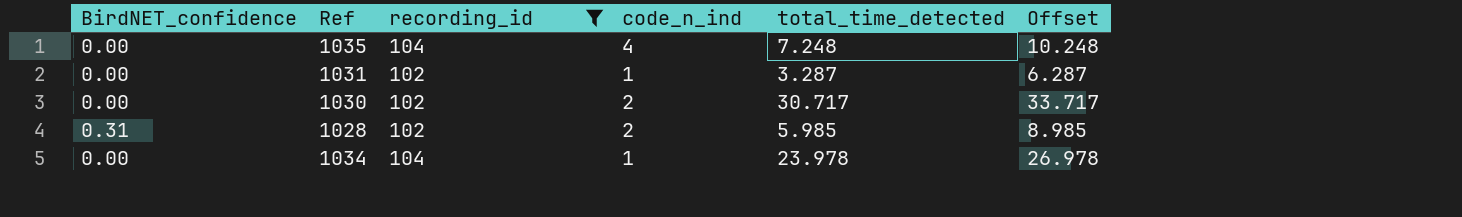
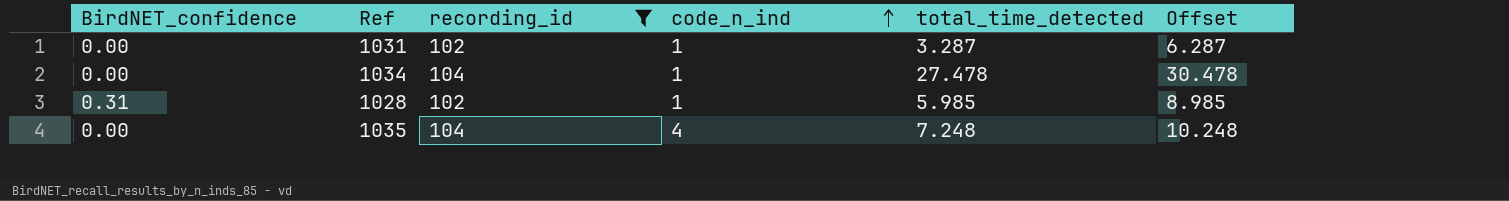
row order: none -> code_n_ind ascending
row 1030: 0.00 | 102 | 2 | 30.717 | 33.717 -> none
1034 | total_time_detected: 23.978 -> 27.478
1034 | Offset: 26.978 -> 30.478
1028 | code_n_ind: 2 -> 1

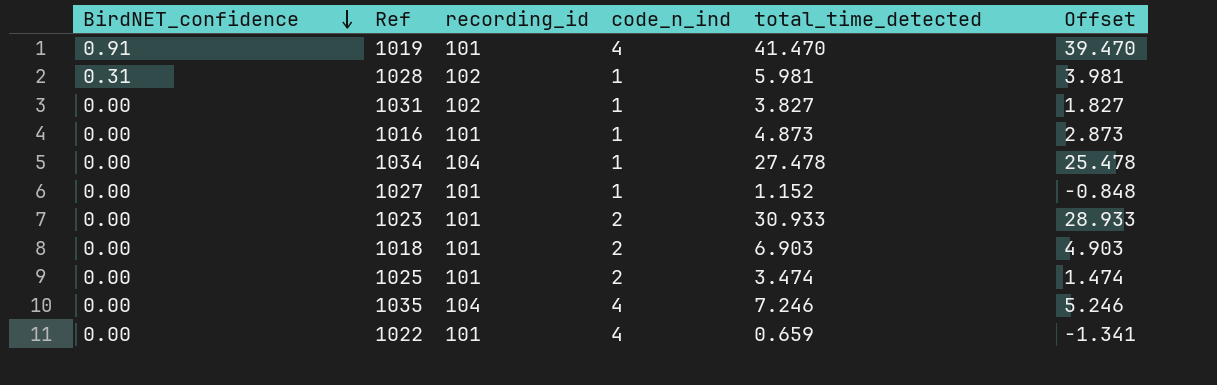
filter: recording_id != 101 -> none
row order: code_n_ind ascending -> BirdNET_confidence descending
column Offset | formula: [total_time_detected] + 3 -> [total_time_detected] - 2
1028 | total_time_detected: 5.985 -> 5.981
1031 | total_time_detected: 3.287 -> 3.827
1035 | total_time_detected: 7.248 -> 7.246

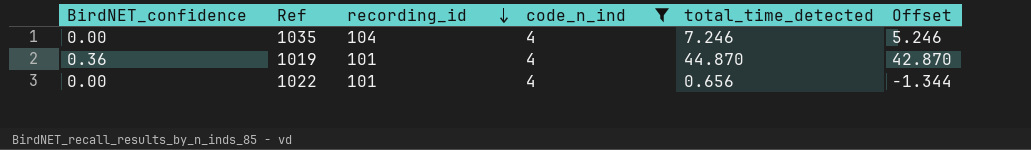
filter: none -> code_n_ind = 4
row order: BirdNET_confidence descending -> recording_id descending
1019 | BirdNET_confidence: 0.91 -> 0.36
1019 | total_time_detected: 41.470 -> 44.870
1019 | Offset: 39.470 -> 42.870
1022 | total_time_detected: 0.659 -> 0.656
1022 | Offset: -1.341 -> -1.344

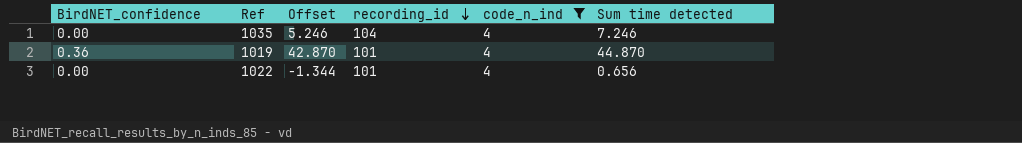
column Offset | position: 6 -> 3
column name: total_time_detected -> Sum time detected

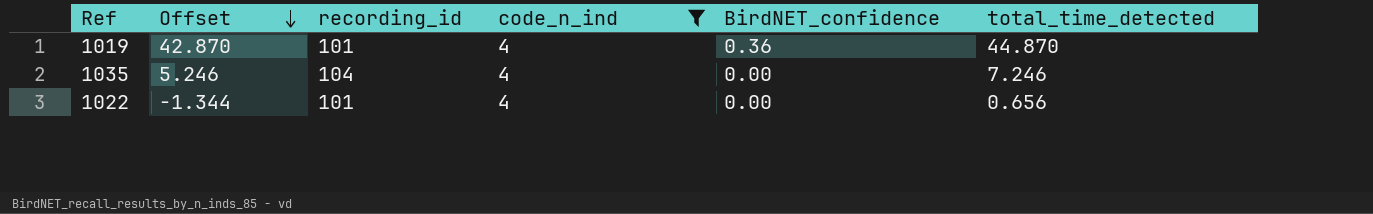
row order: recording_id descending -> Offset descending
column BirdNET_confidence | position: 1 -> 5
column name: Sum time detected -> total_time_detected

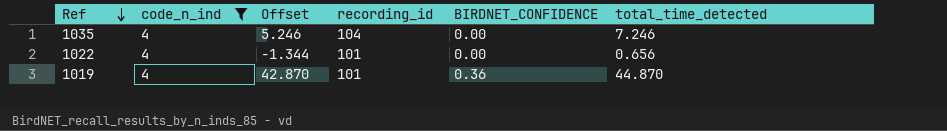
row order: Offset descending -> Ref descending
column code_n_ind | position: 4 -> 2
column name: BirdNET_confidence -> BIRDNET_CONFIDENCE

